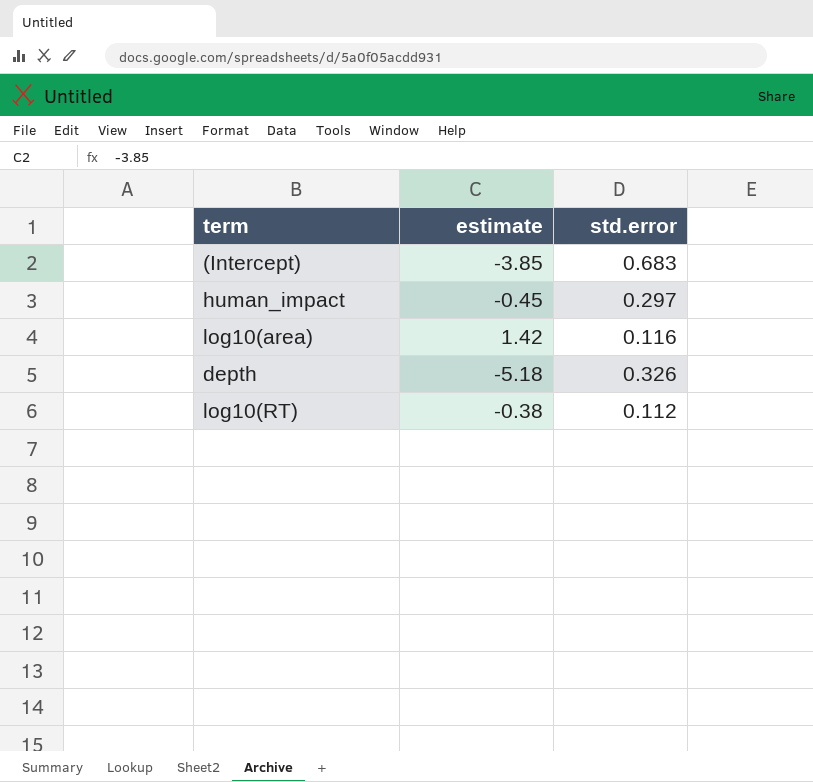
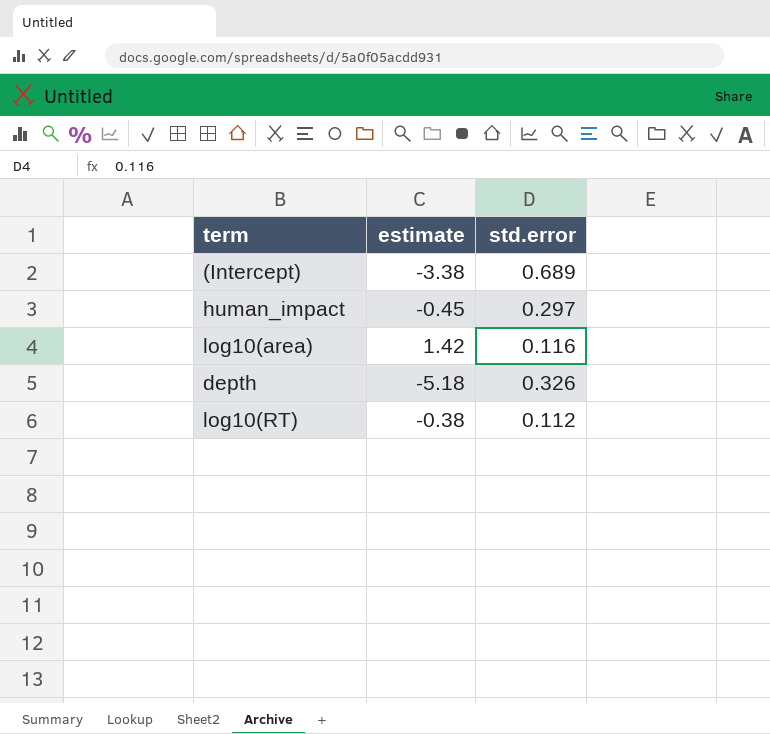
(Intercept) | estimate: -3.85 -> -3.38
(Intercept) | std.error: 0.683 -> 0.689

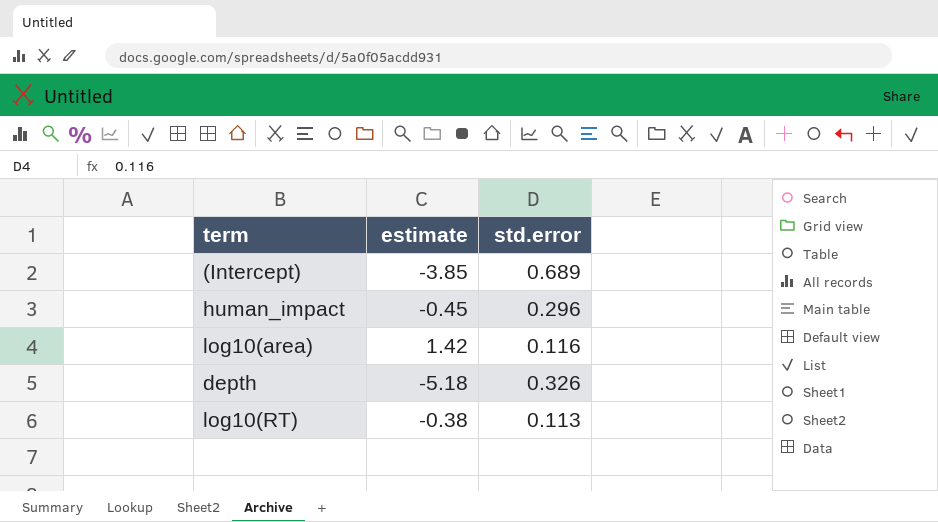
(Intercept) | estimate: -3.38 -> -3.85
human_impact | std.error: 0.297 -> 0.296
log10(RT) | std.error: 0.112 -> 0.113

